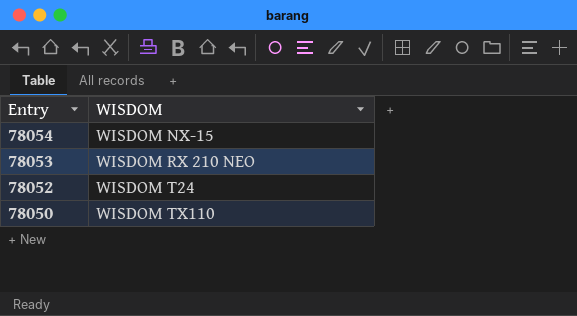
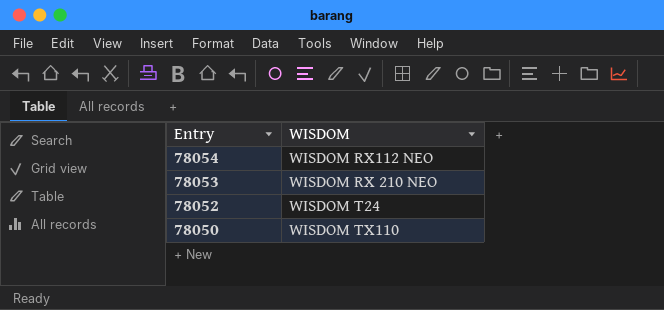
78054 | WISDOM: WISDOM NX-15 -> WISDOM RX112 NEO

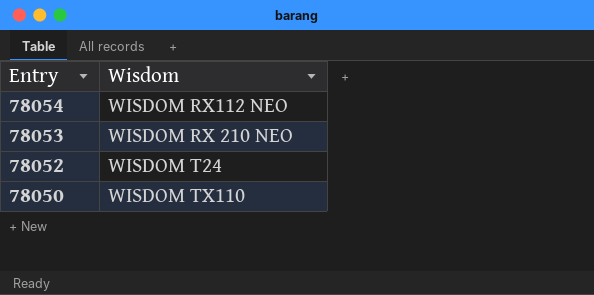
column name: WISDOM -> Wisdom

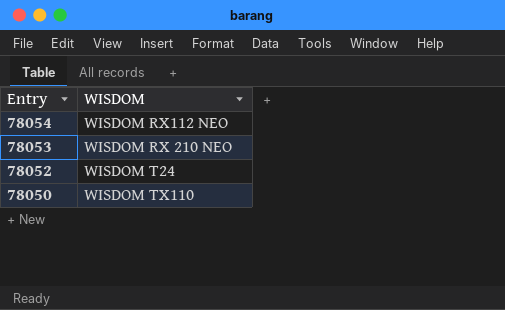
column name: Wisdom -> WISDOM

